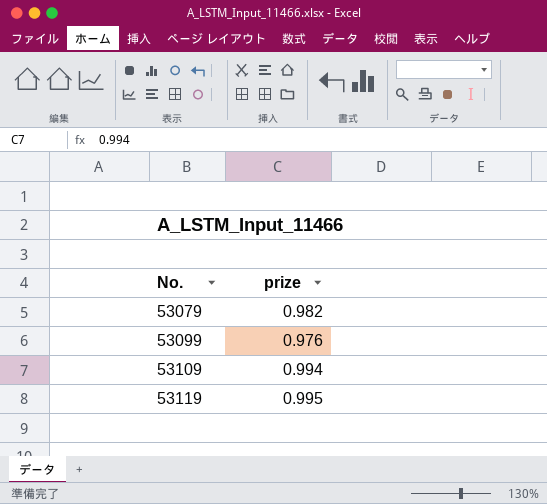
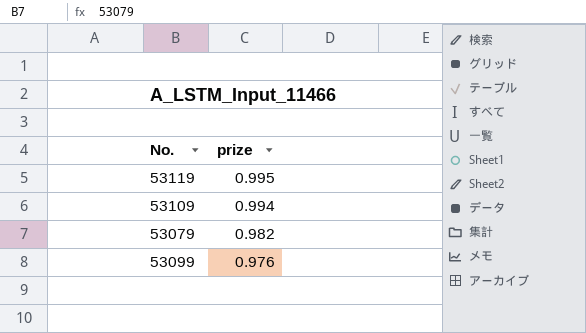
row order: No. ascending -> prize descending

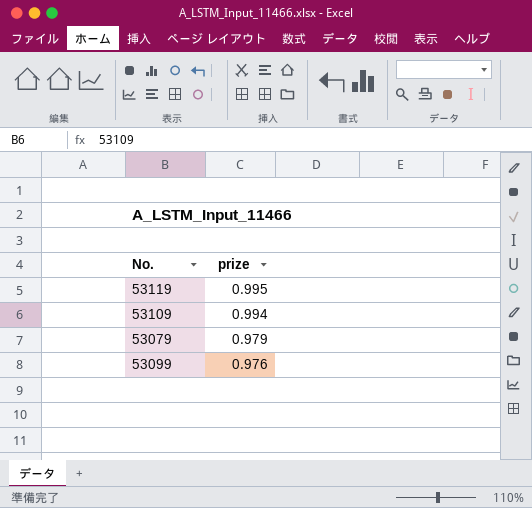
53079 | prize: 0.982 -> 0.979

